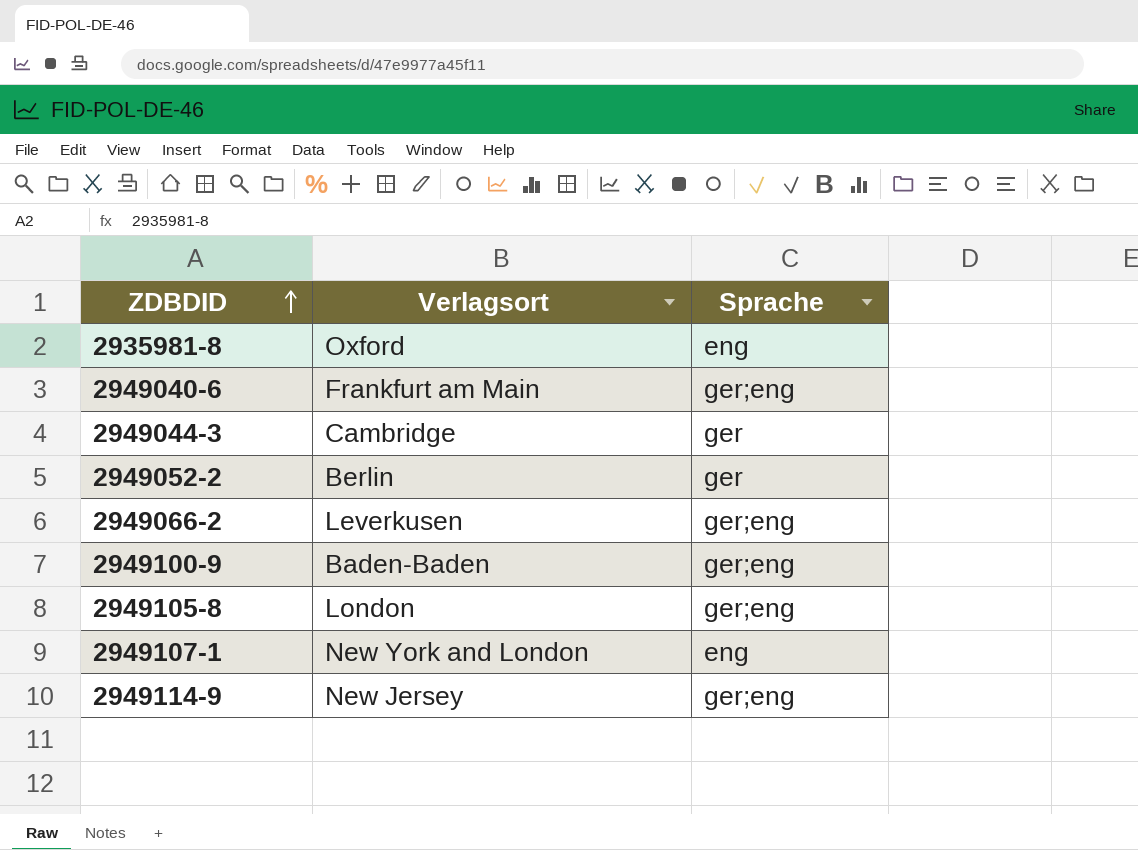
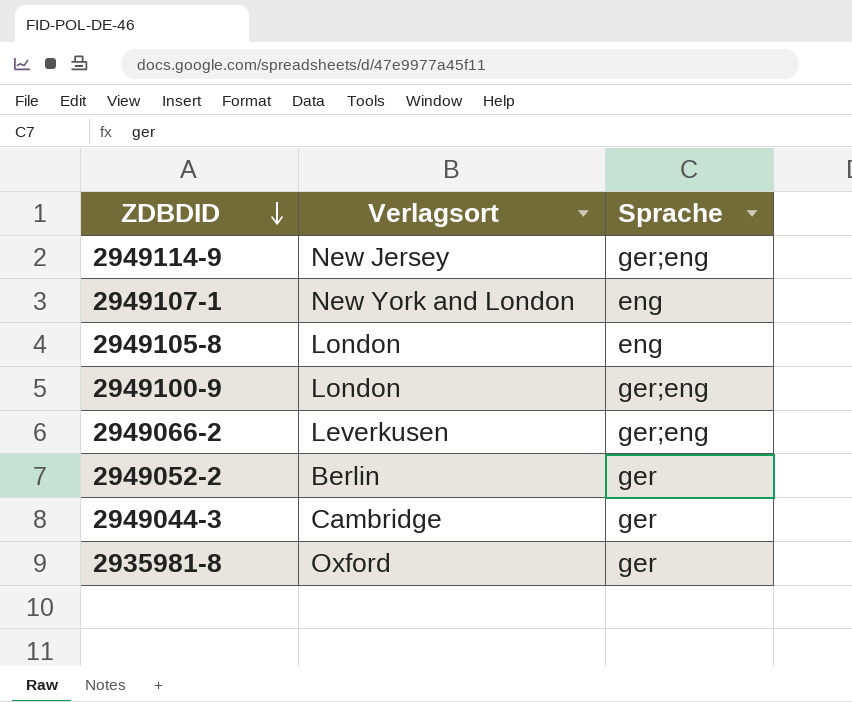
row order: ZDBDID ascending -> ZDBDID descending
row 2949040-6: Frankfurt am Main | ger;eng -> none
2949105-8 | Sprache: ger;eng -> eng
2949100-9 | Verlagsort: Baden-Baden -> London
2935981-8 | Sprache: eng -> ger

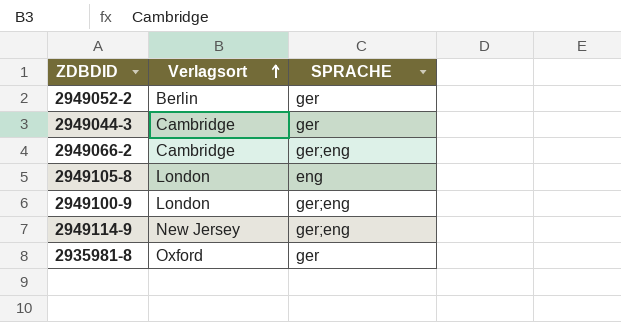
row order: ZDBDID descending -> Verlagsort ascending
column name: Sprache -> SPRACHE
row 2949107-1: New York and London | eng -> none
2949066-2 | Verlagsort: Leverkusen -> Cambridge

